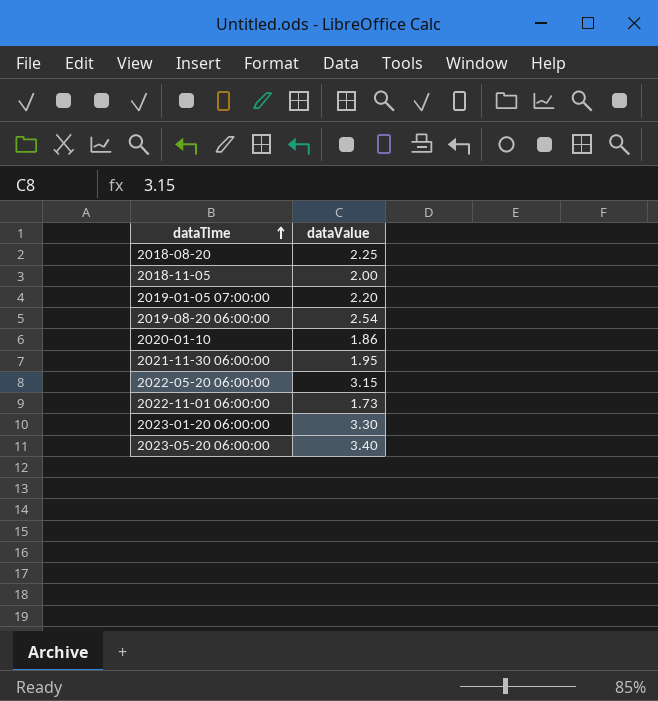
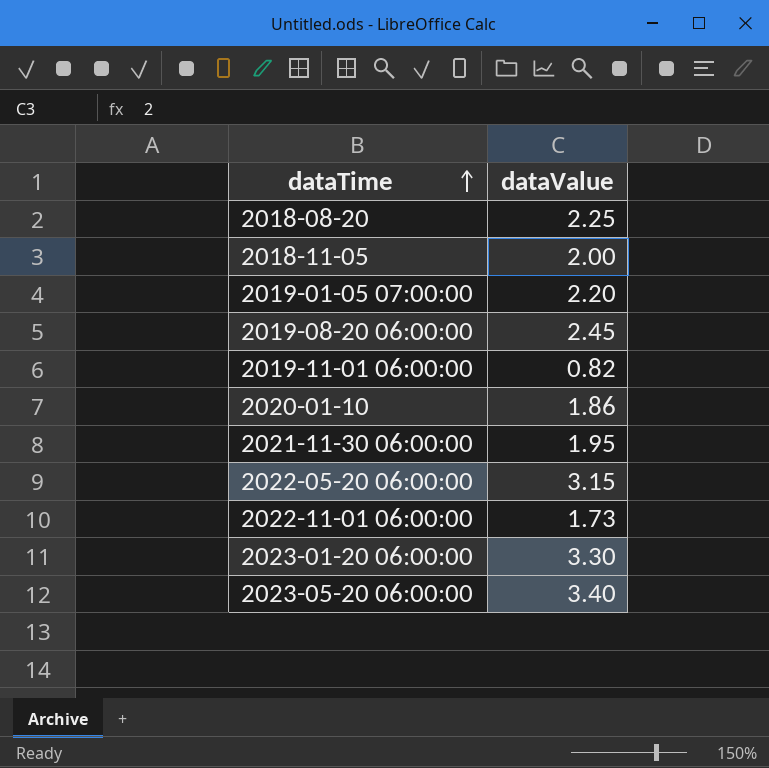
2019-08-20 06:00:00 | dataValue: 2.54 -> 2.45
row 2019-11-01 06:00:00: none -> 0.82

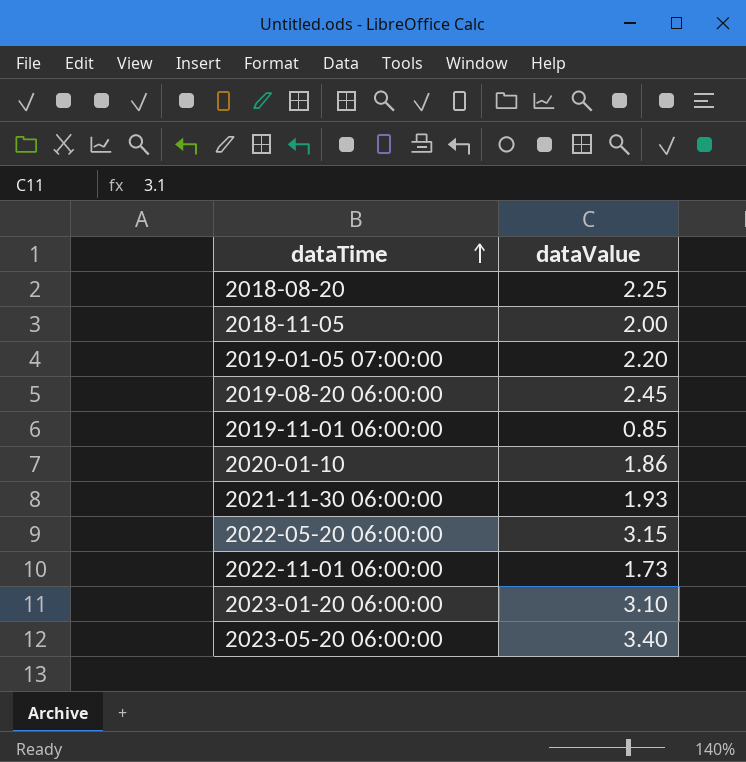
2019-11-01 06:00:00 | dataValue: 0.82 -> 0.85
2021-11-30 06:00:00 | dataValue: 1.95 -> 1.93
2023-01-20 06:00:00 | dataValue: 3.30 -> 3.10

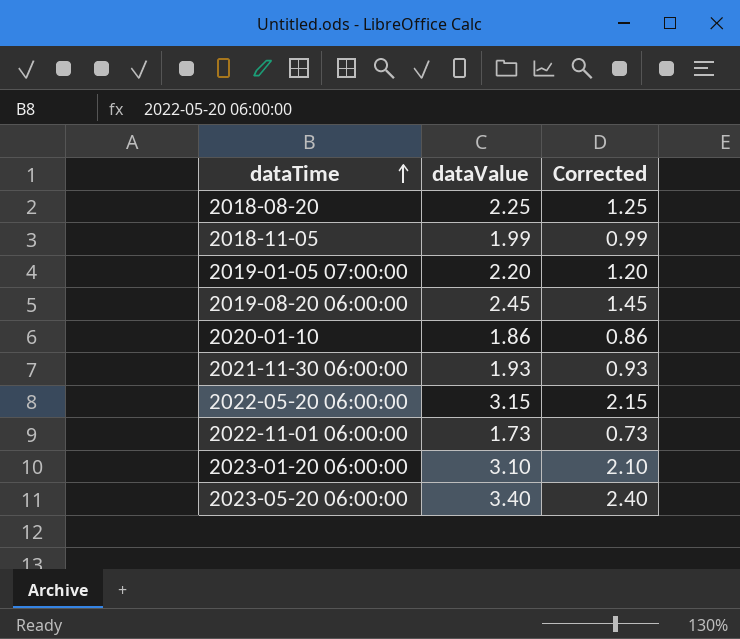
column Corrected | formula: none -> [dataValue] - 1
row 2019-11-01 06:00:00: 0.85 -> none
2018-11-05 | dataValue: 2.00 -> 1.99

